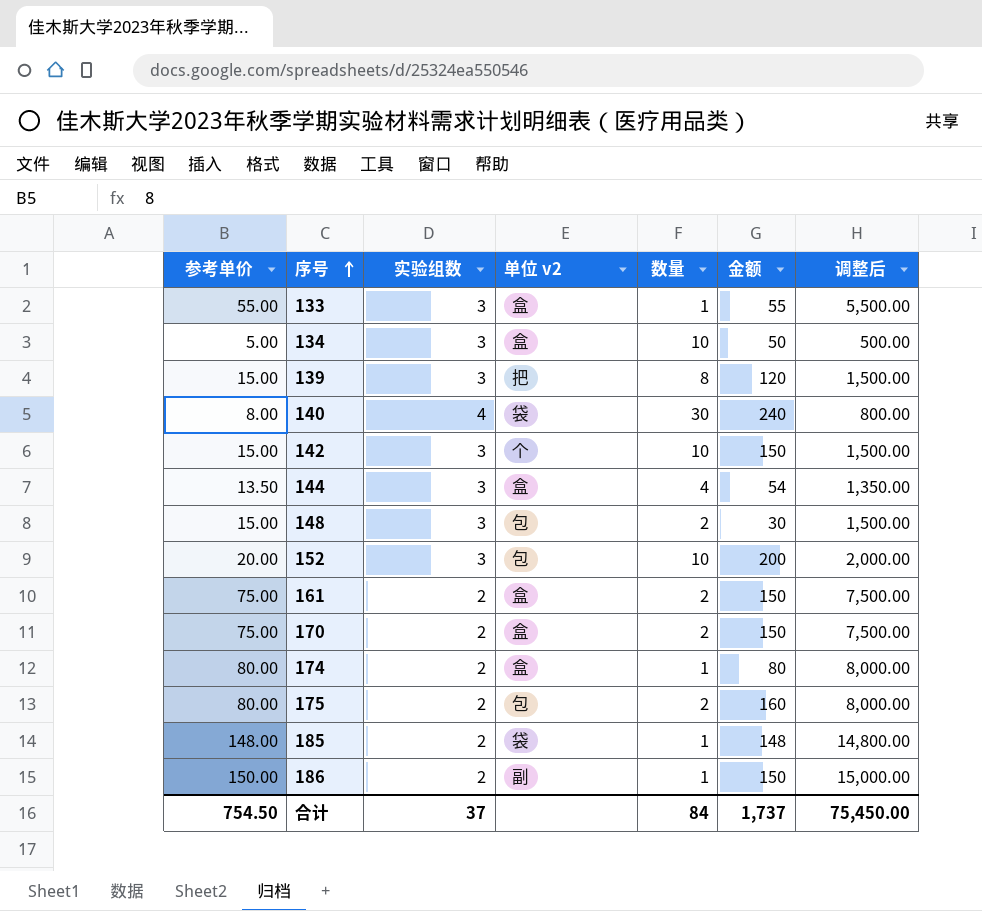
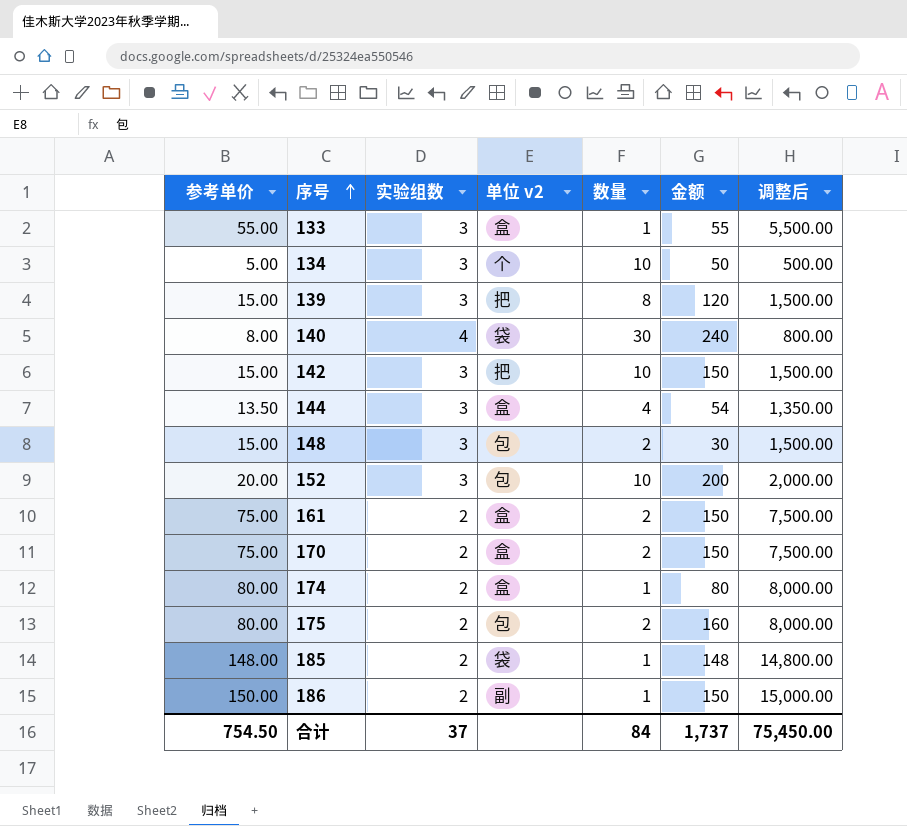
134 | 单位 v2: 盒 -> 个
142 | 单位 v2: 个 -> 把

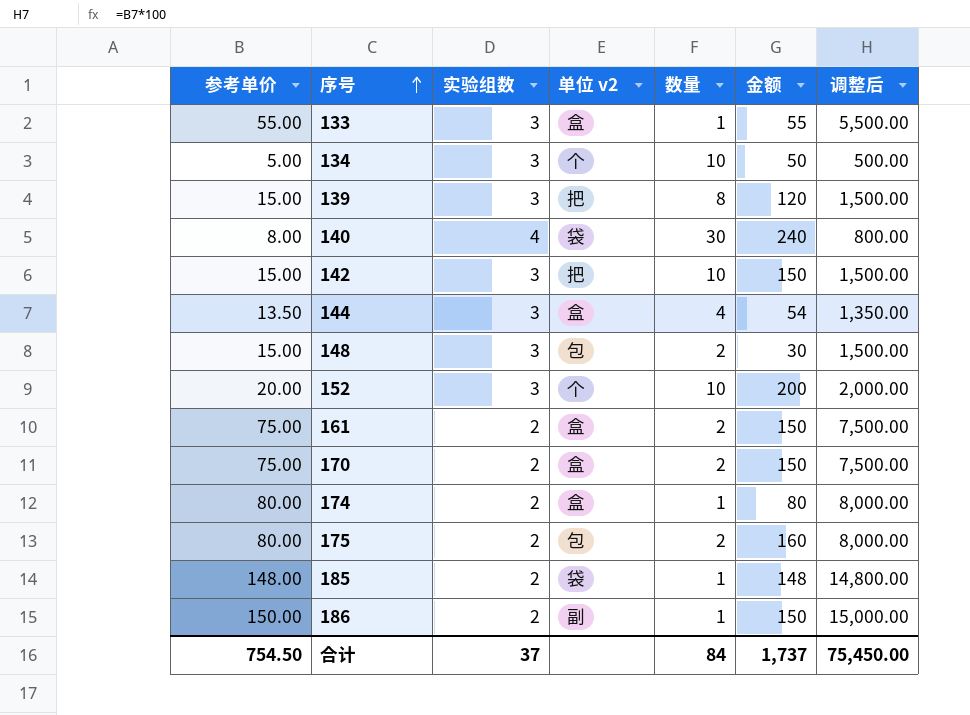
152 | 单位 v2: 包 -> 个

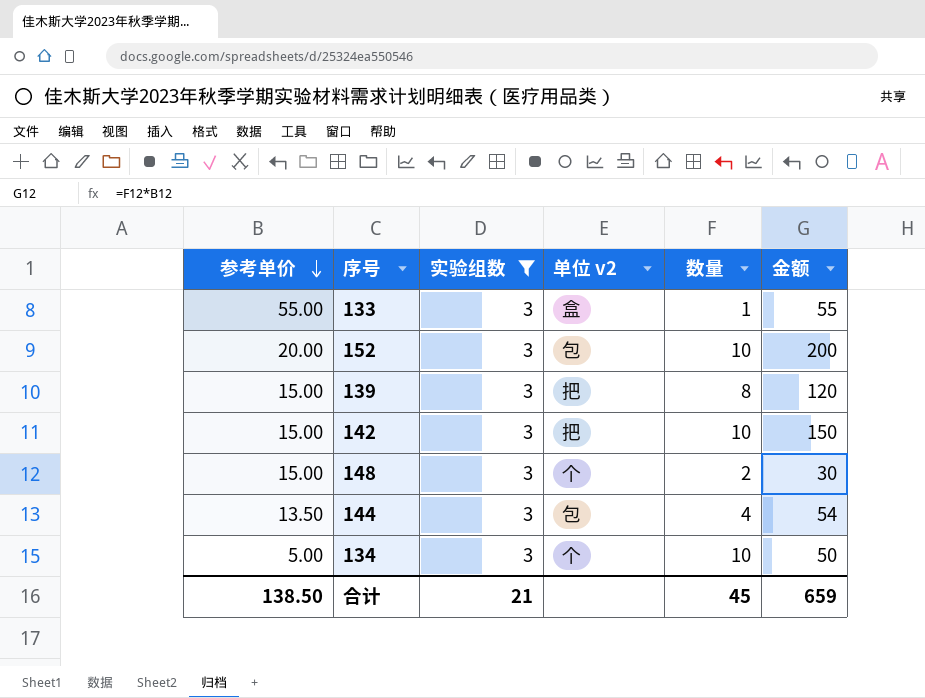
filter: none -> 实验组数 = 3
row order: 序号 ascending -> 参考单价 descending
column 调整后 | formula: [参考单价] * 100 -> none
152 | 单位 v2: 个 -> 包
148 | 单位 v2: 包 -> 个
144 | 单位 v2: 盒 -> 包
合计 | 参考单价: 754.50 -> 138.50
合计 | 实验组数: 37 -> 21
合计 | 数量: 84 -> 45
合计 | 金额: 1,737 -> 659

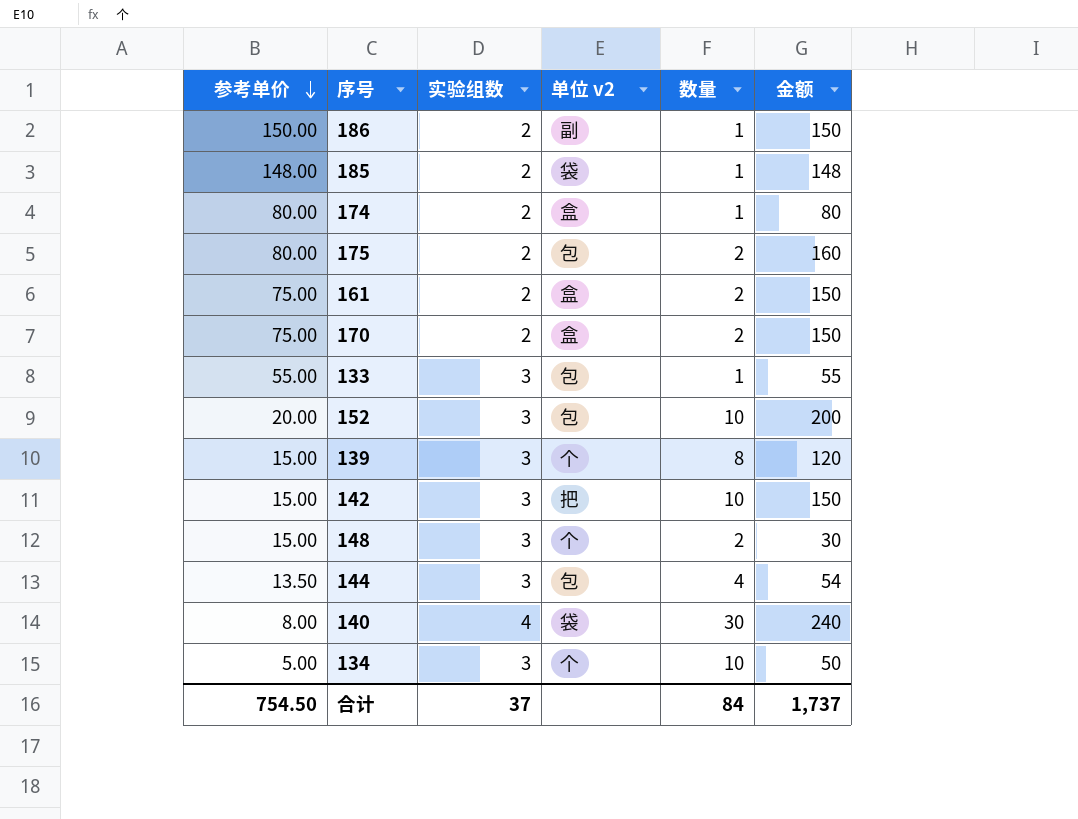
filter: 实验组数 = 3 -> none
133 | 单位 v2: 盒 -> 包
139 | 单位 v2: 把 -> 个
合计 | 参考单价: 138.50 -> 754.50
合计 | 实验组数: 21 -> 37
合计 | 数量: 45 -> 84
合计 | 金额: 659 -> 1,737

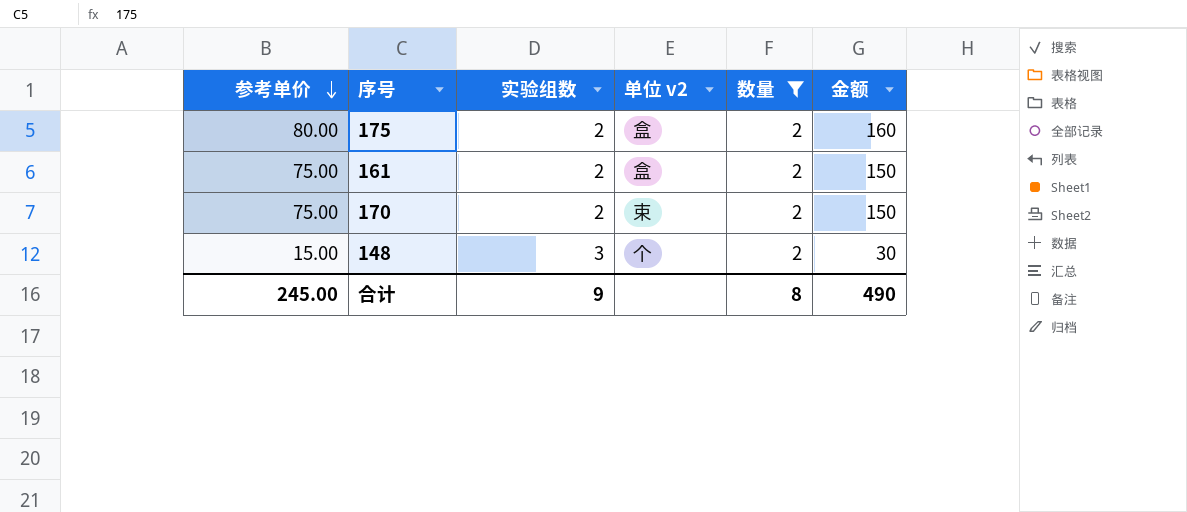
filter: none -> 数量 = 2
175 | 单位 v2: 包 -> 盒
170 | 单位 v2: 盒 -> 束
合计 | 参考单价: 754.50 -> 245.00
合计 | 实验组数: 37 -> 9
合计 | 数量: 84 -> 8
合计 | 金额: 1,737 -> 490

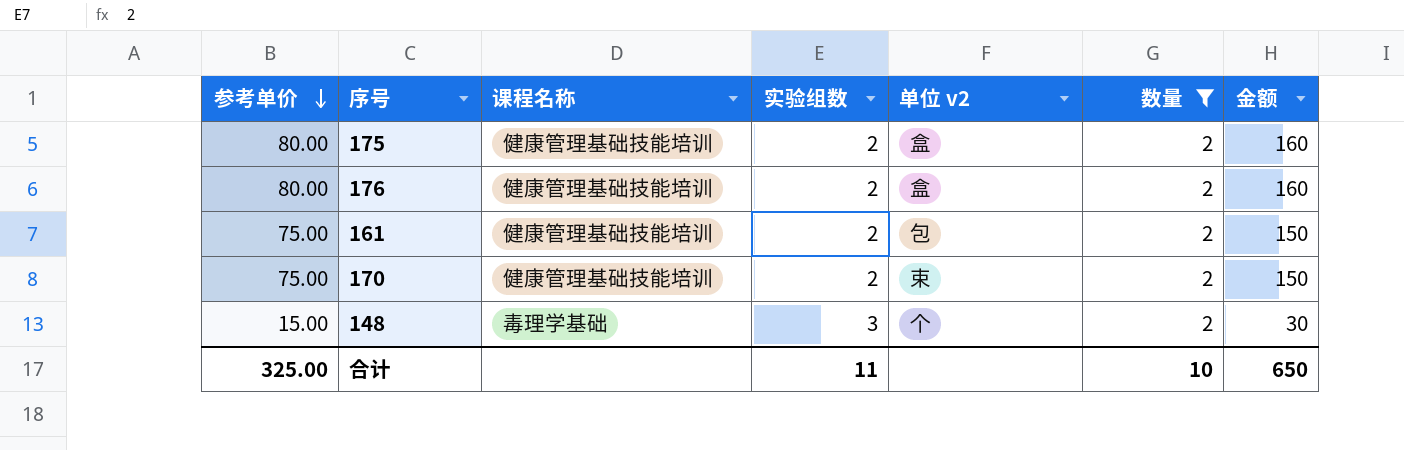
column 课程名称 | position: none -> 3
row 176: none -> 80.00 | 健康管理基础技能培训 | 2 | 盒 | 2 | 160
161 | 单位 v2: 盒 -> 包
合计 | 参考单价: 245.00 -> 325.00
合计 | 实验组数: 9 -> 11
合计 | 数量: 8 -> 10
合计 | 金额: 490 -> 650

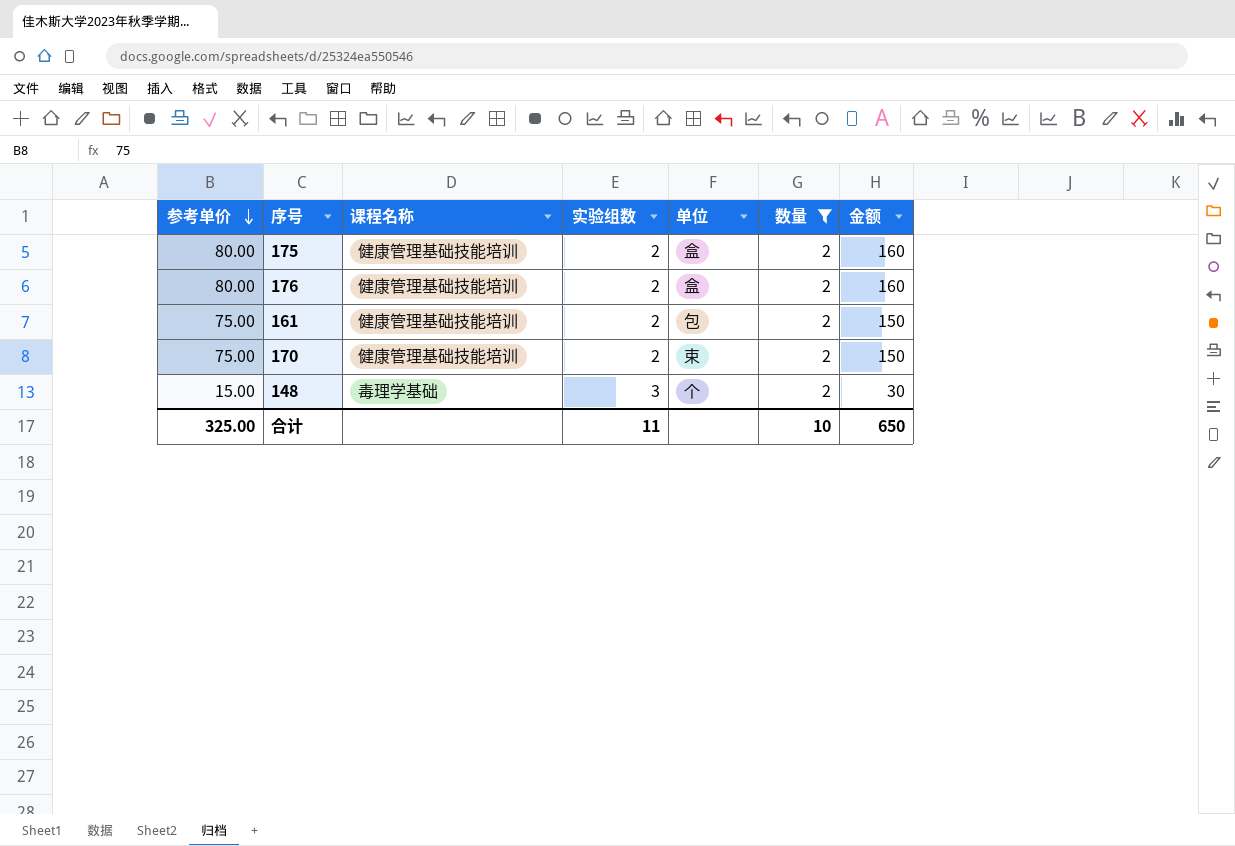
column name: 单位 v2 -> 单位

